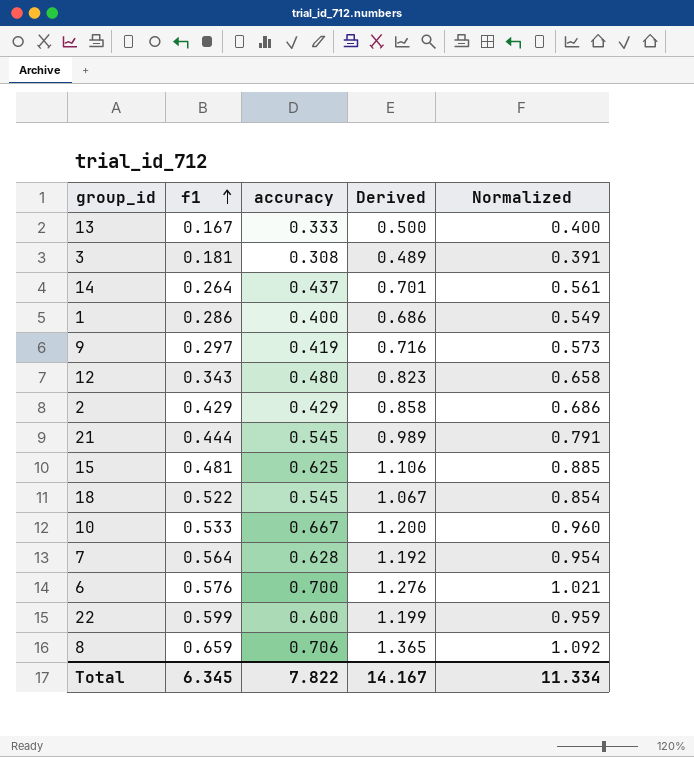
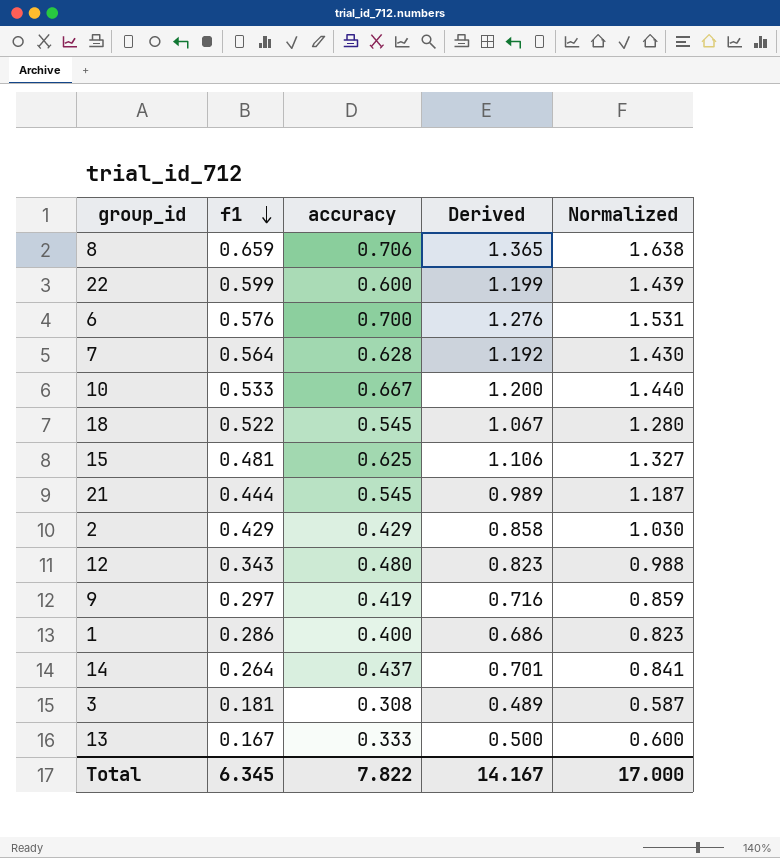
row order: f1 ascending -> f1 descending
column Normalized | formula: [Derived] * 0.8 -> [Derived] * 1.2
Total | Normalized: 11.334 -> 17.000

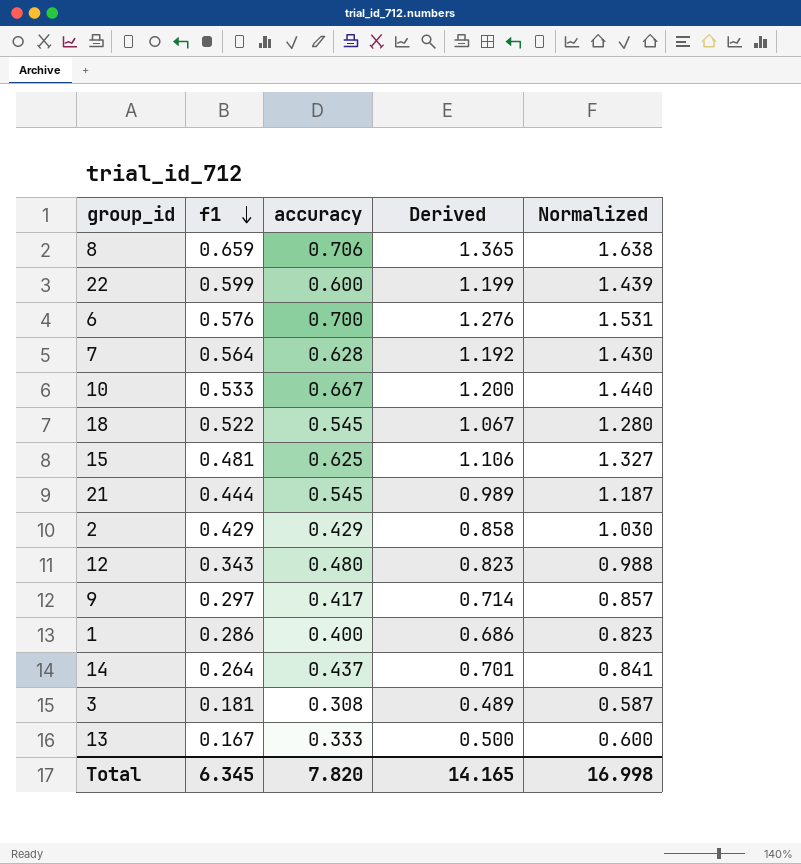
9 | accuracy: 0.419 -> 0.417
9 | Derived: 0.716 -> 0.714
9 | Normalized: 0.859 -> 0.857
Total | accuracy: 7.822 -> 7.820
Total | Derived: 14.167 -> 14.165
Total | Normalized: 17.000 -> 16.998

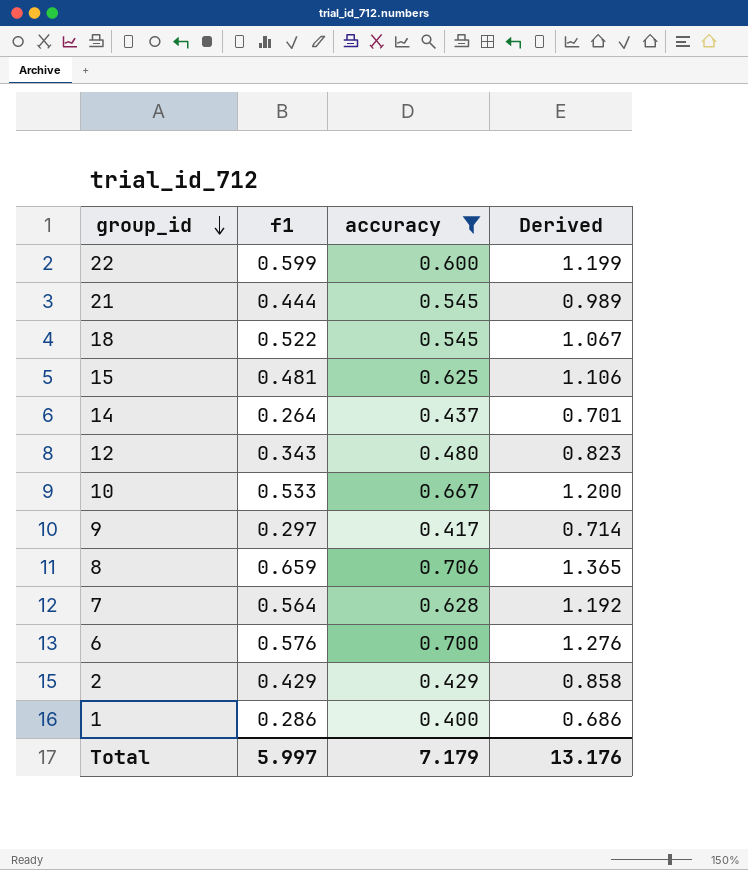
filter: none -> accuracy >= 0.400
row order: f1 descending -> group_id descending
column Normalized | formula: [Derived] * 1.2 -> none
Total | f1: 6.345 -> 5.997
Total | accuracy: 7.820 -> 7.179
Total | Derived: 14.165 -> 13.176

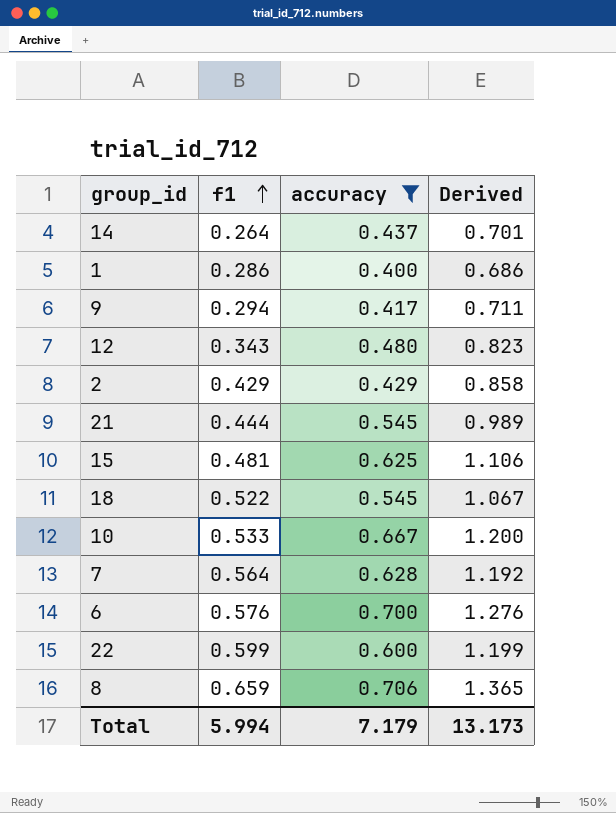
row order: group_id descending -> f1 ascending
9 | f1: 0.297 -> 0.294
9 | Derived: 0.714 -> 0.711
Total | f1: 5.997 -> 5.994
Total | Derived: 13.176 -> 13.173

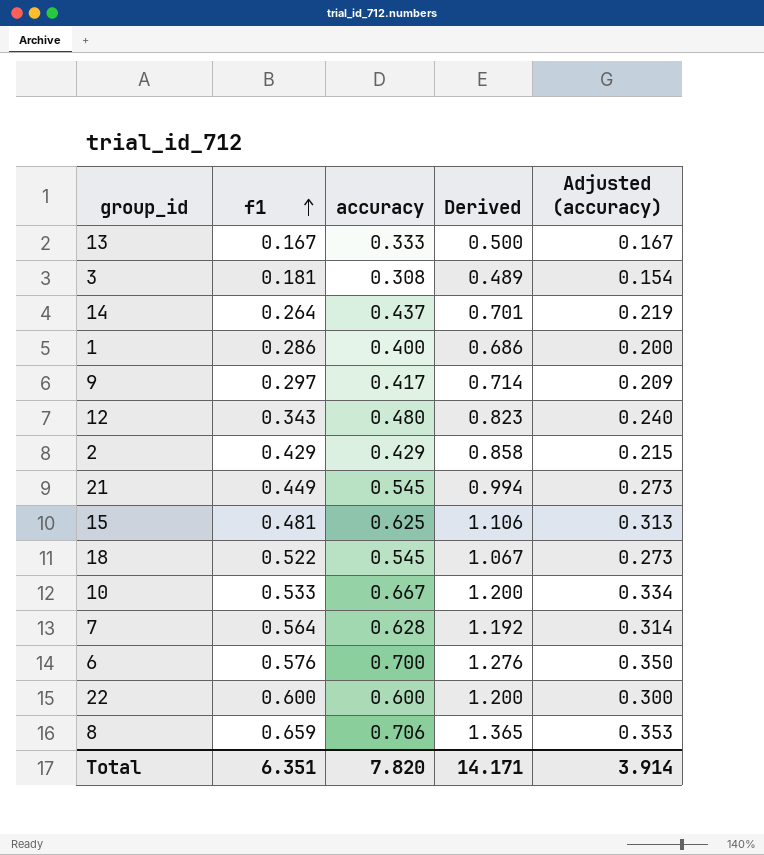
filter: accuracy >= 0.400 -> none
column Adjusted (accuracy) | formula: none -> [accuracy] * 0.5
9 | f1: 0.294 -> 0.297
9 | Derived: 0.711 -> 0.714
21 | f1: 0.444 -> 0.449
21 | Derived: 0.989 -> 0.994
22 | f1: 0.599 -> 0.600
22 | Derived: 1.199 -> 1.200
Total | f1: 5.994 -> 6.351
Total | accuracy: 7.179 -> 7.820
Total | Derived: 13.173 -> 14.171

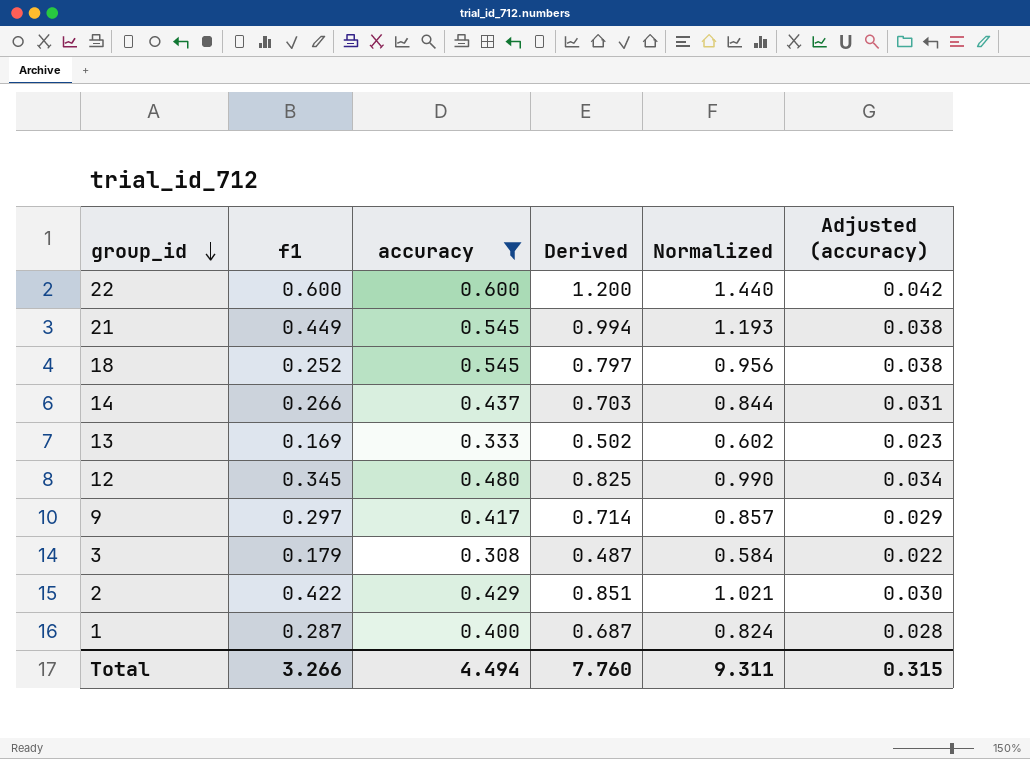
filter: none -> accuracy <= 0.600
row order: f1 ascending -> group_id descending
column Normalized | formula: none -> [Derived] * 1.2
column Adjusted (accuracy) | formula: [accuracy] * 0.5 -> [accuracy] * 0.07
18 | f1: 0.522 -> 0.252
18 | Derived: 1.067 -> 0.797
14 | f1: 0.264 -> 0.266
14 | Derived: 0.701 -> 0.703
13 | f1: 0.167 -> 0.169
13 | Derived: 0.500 -> 0.502
12 | f1: 0.343 -> 0.345
12 | Derived: 0.823 -> 0.825
3 | f1: 0.181 -> 0.179
3 | Derived: 0.489 -> 0.487
2 | f1: 0.429 -> 0.422
2 | Derived: 0.858 -> 0.851
1 | f1: 0.286 -> 0.287
1 | Derived: 0.686 -> 0.687
Total | f1: 6.351 -> 3.266
Total | accuracy: 7.820 -> 4.494
Total | Derived: 14.171 -> 7.760
Total | Adjusted (accuracy): 3.914 -> 0.315

